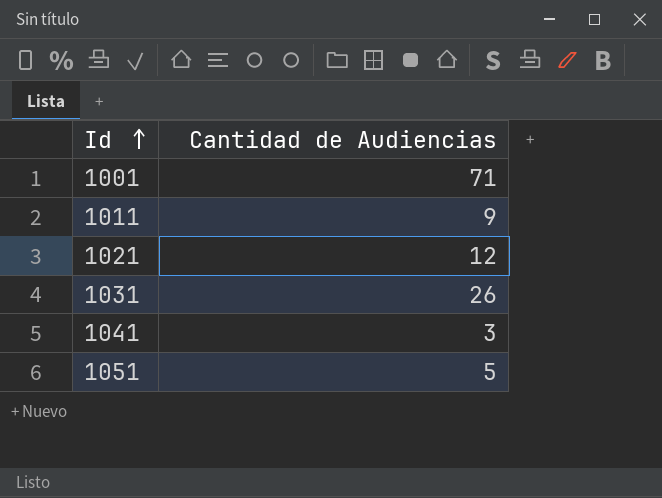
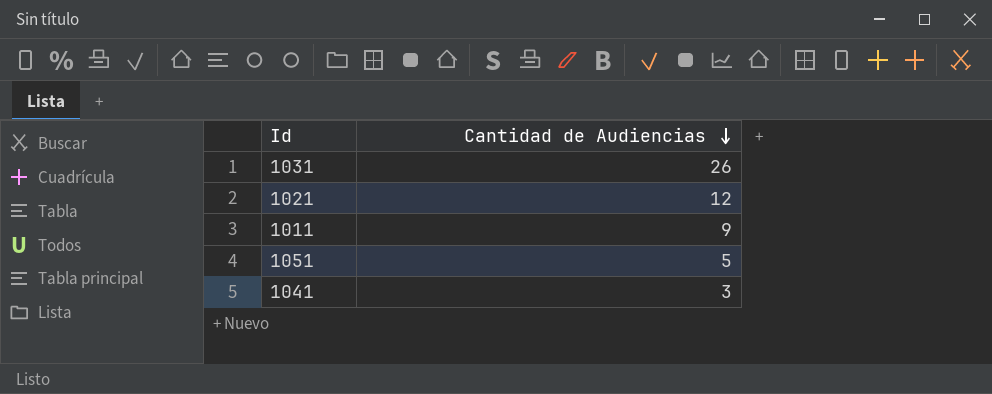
row order: Id ascending -> Cantidad de Audiencias descending
row 1001: 71 -> none

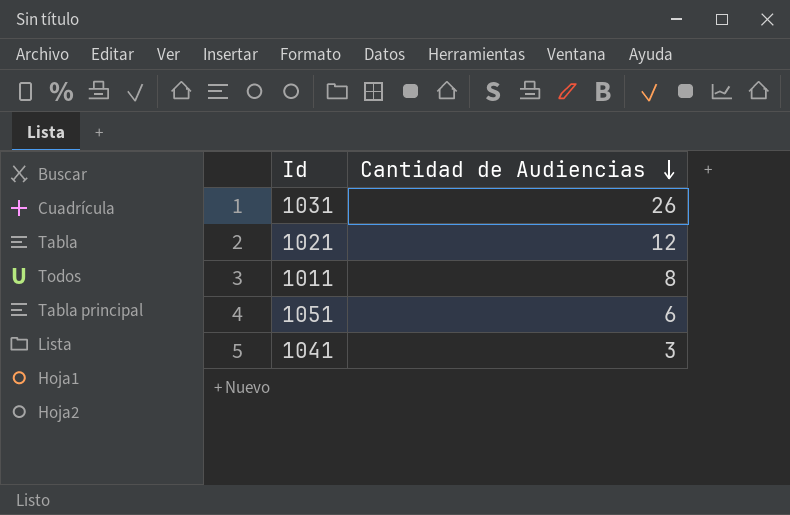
1011 | Cantidad de Audiencias: 9 -> 8
1051 | Cantidad de Audiencias: 5 -> 6

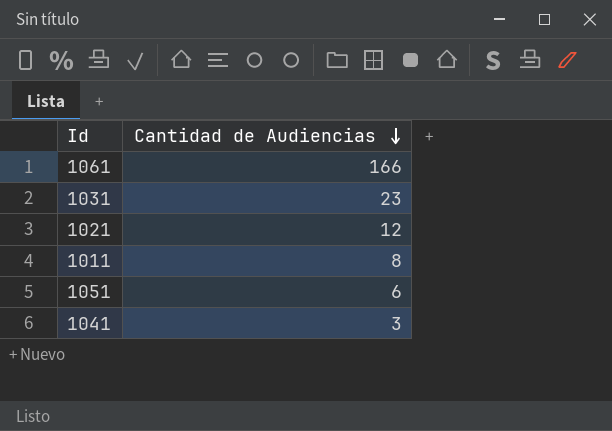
row 1061: none -> 166
1031 | Cantidad de Audiencias: 26 -> 23

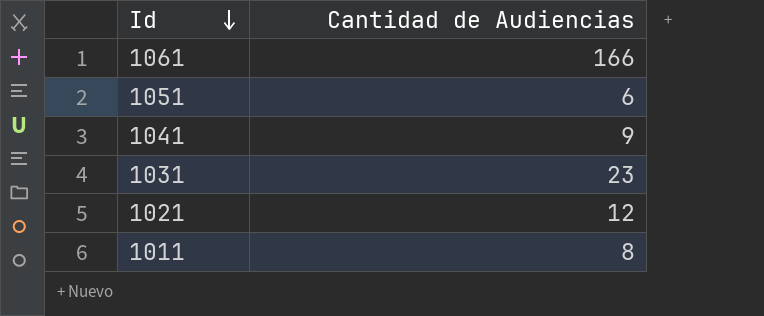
row order: Cantidad de Audiencias descending -> Id descending
1041 | Cantidad de Audiencias: 3 -> 9

